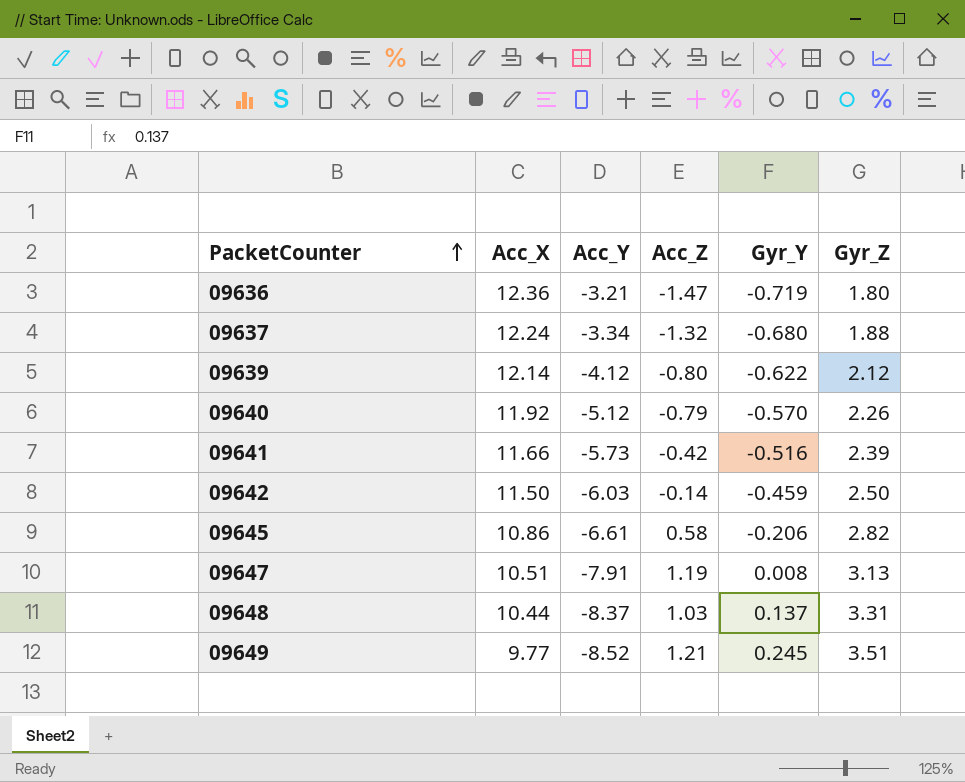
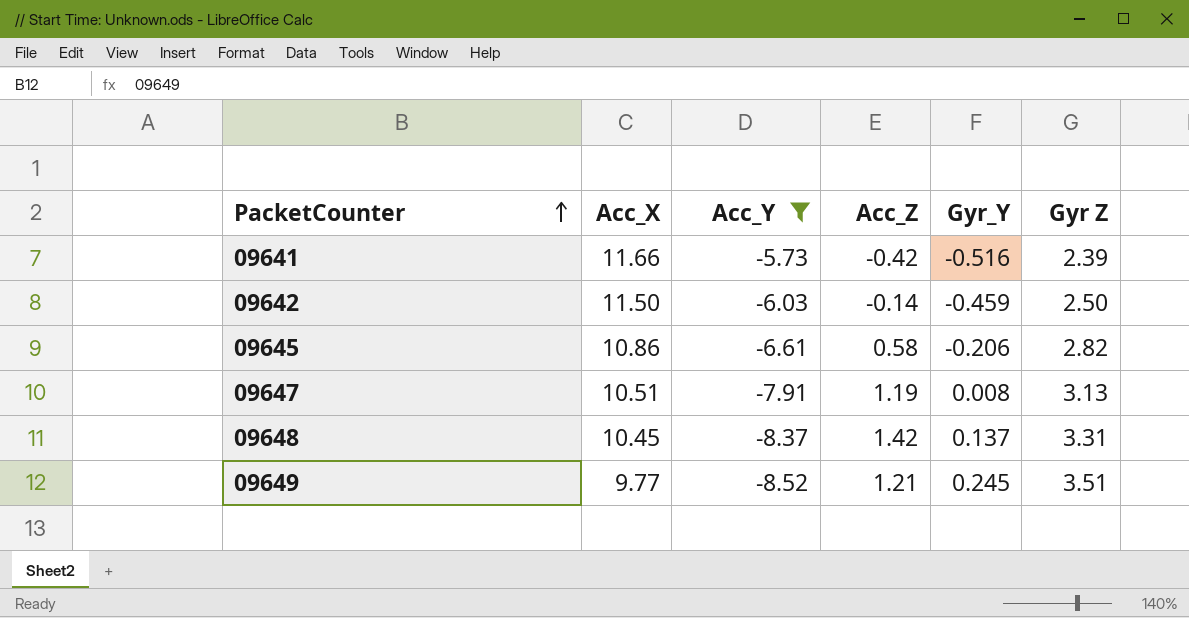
filter: none -> Acc_Y <= -5.73
column name: Gyr_Z -> Gyr Z
09648 | Acc_X: 10.44 -> 10.45
09648 | Acc_Z: 1.03 -> 1.42

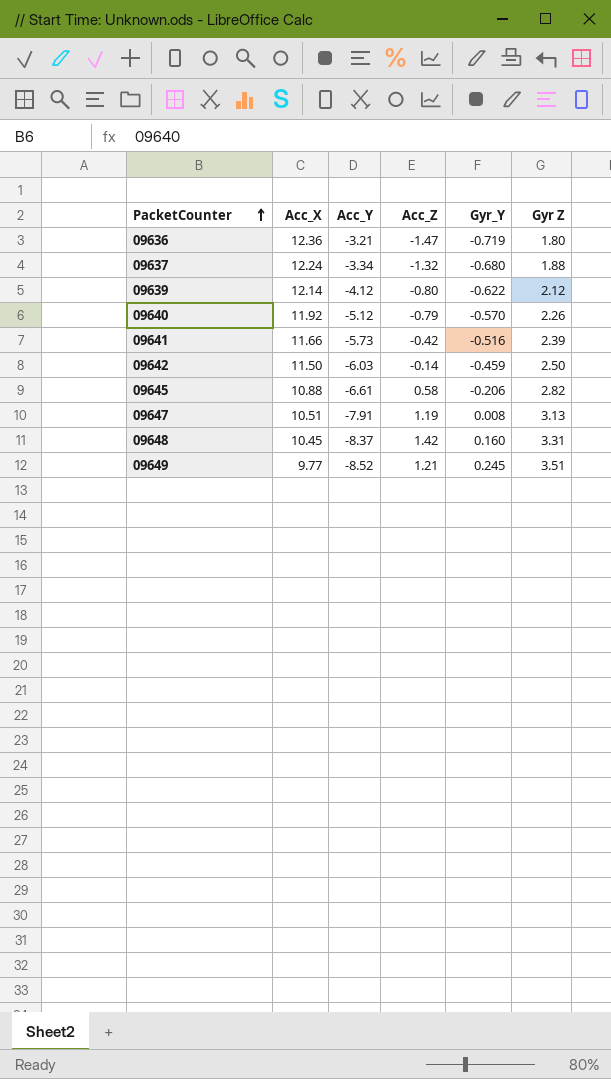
filter: Acc_Y <= -5.73 -> none
09645 | Acc_X: 10.86 -> 10.88
09648 | Gyr_Y: 0.137 -> 0.160

